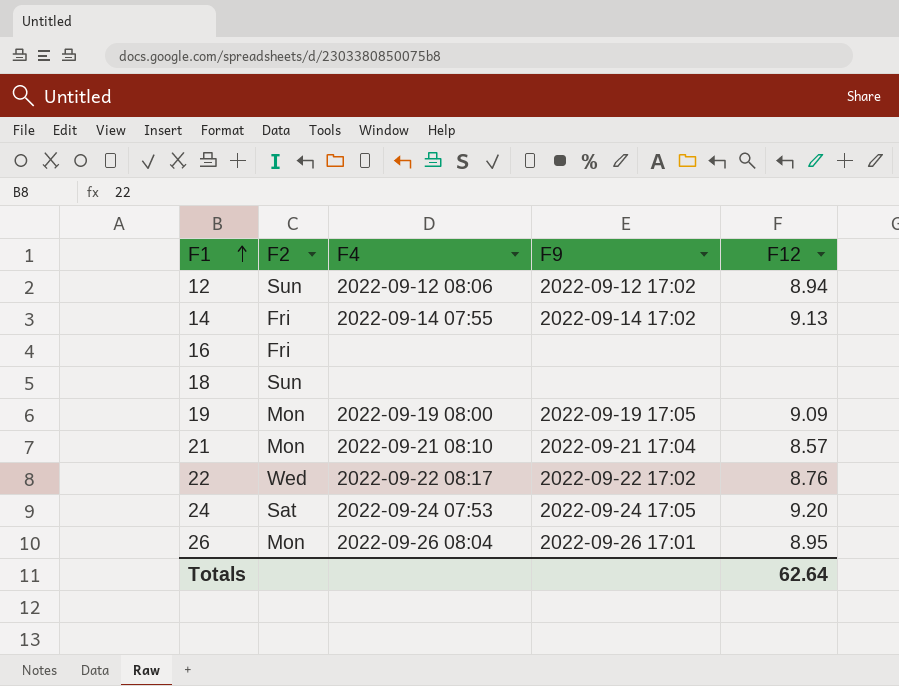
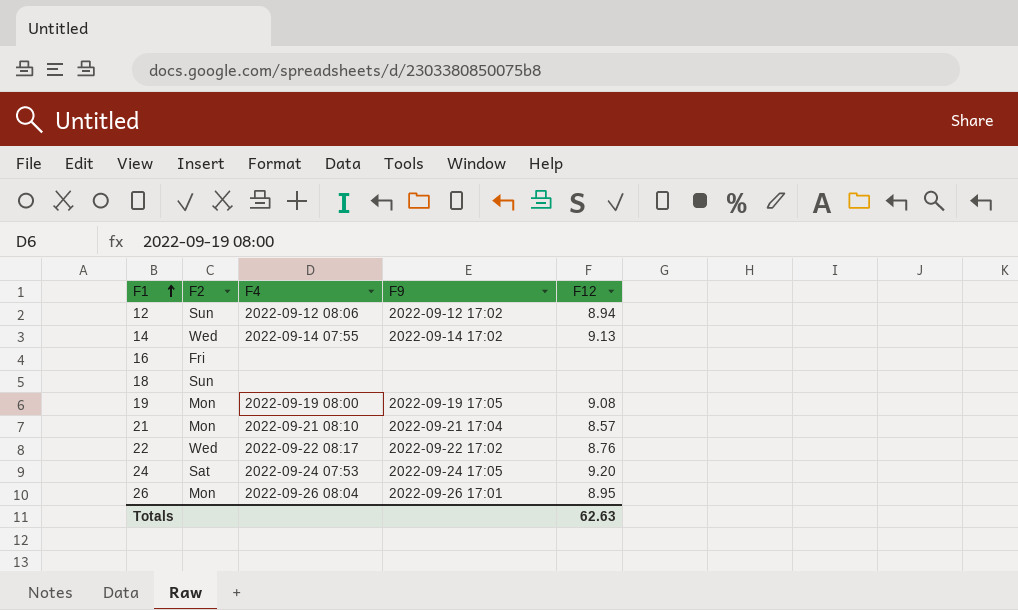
14 | F2: Fri -> Wed
19 | F12: 9.09 -> 9.08
Totals | F12: 62.64 -> 62.63

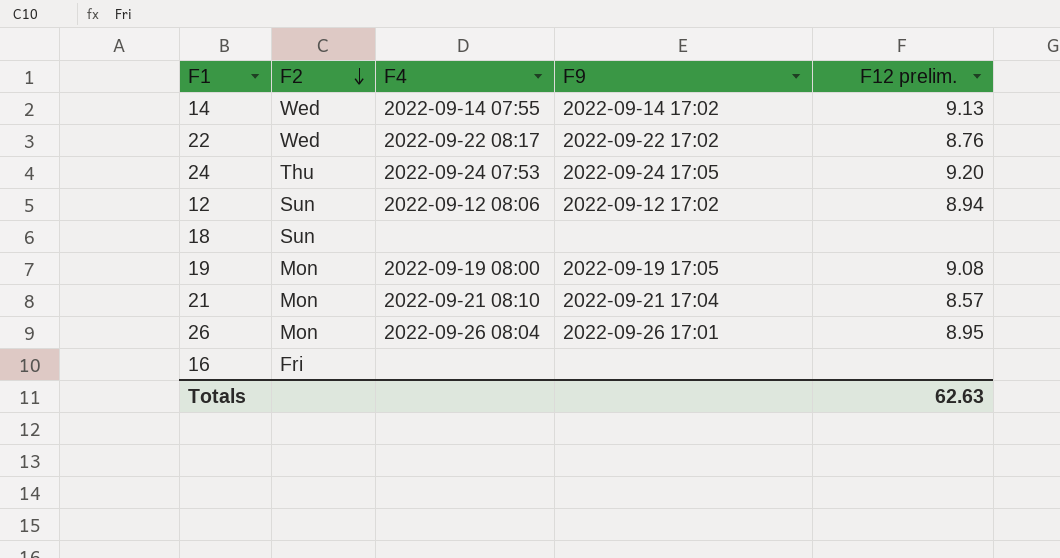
row order: F1 ascending -> F2 descending
column name: F12 -> F12 prelim.
24 | F2: Sat -> Thu

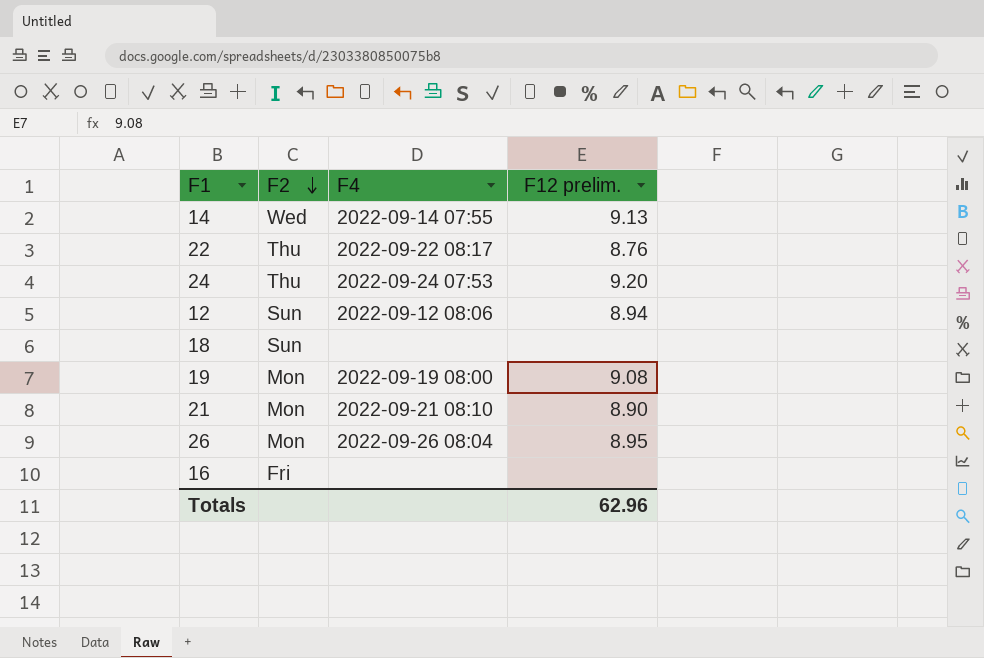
column F9 | position: 4 -> none
22 | F2: Wed -> Thu
21 | F12 prelim.: 8.57 -> 8.90
Totals | F12 prelim.: 62.63 -> 62.96

